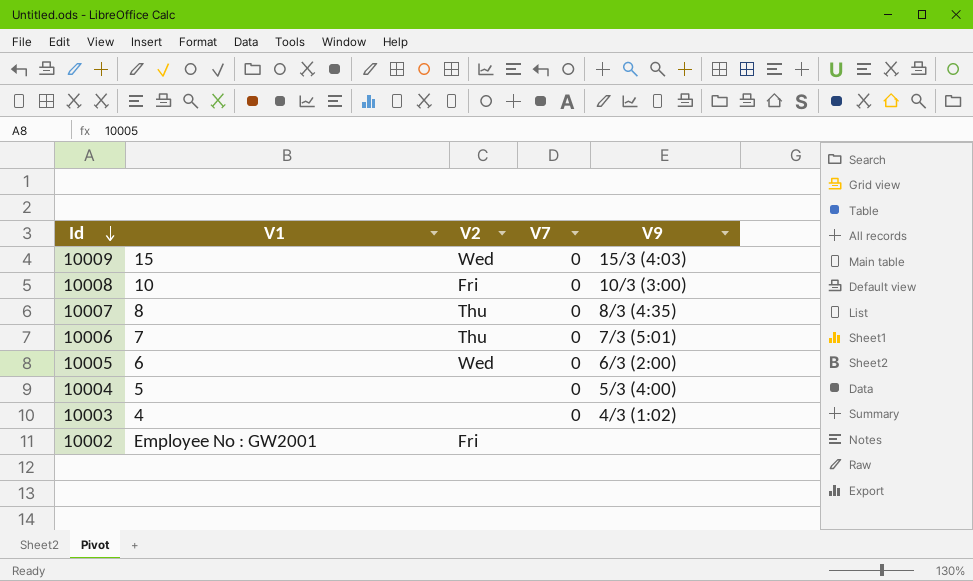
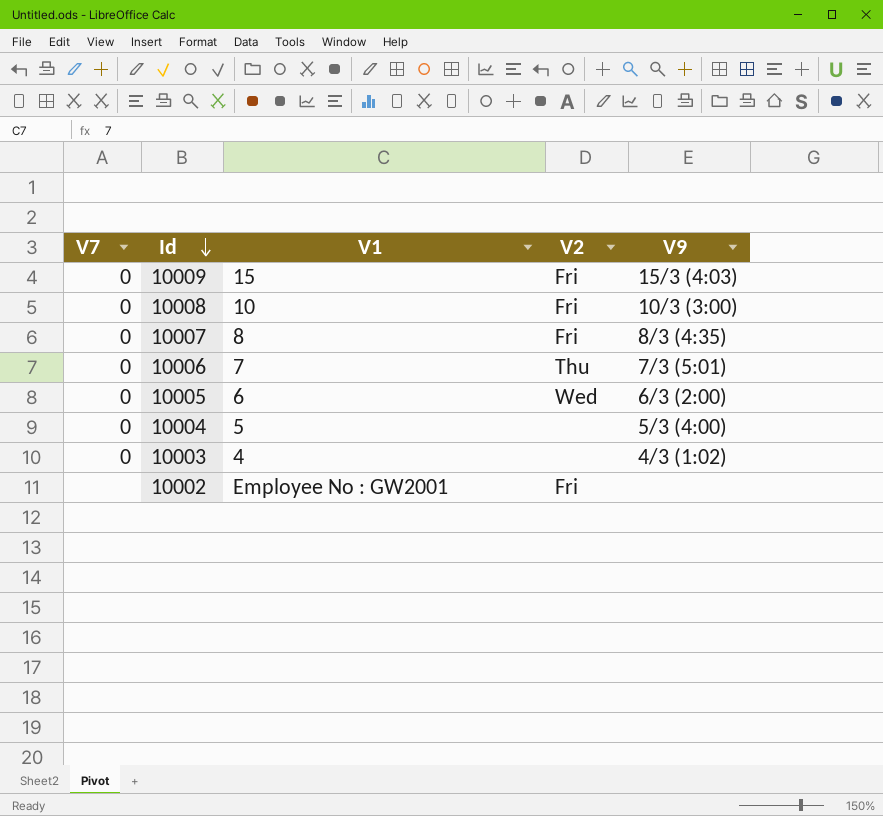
column V7 | position: 4 -> 1
10009 | V2: Wed -> Fri
10007 | V2: Thu -> Fri

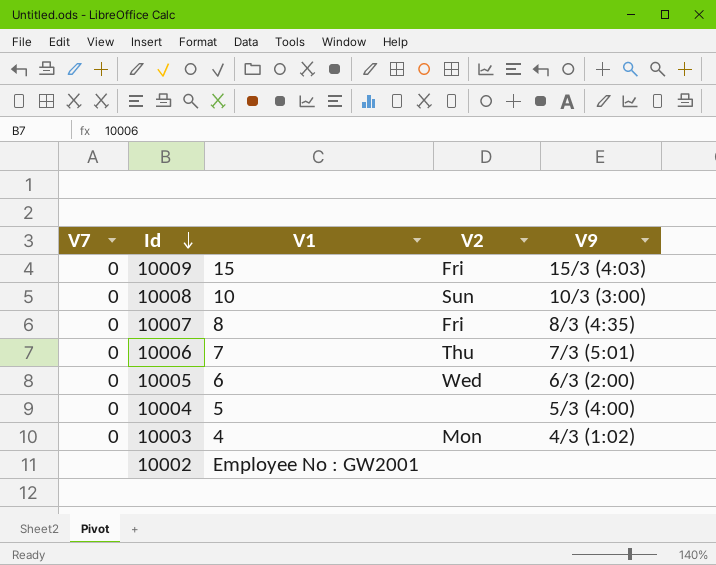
10008 | V2: Fri -> Sun
10003 | V2: none -> Mon
10002 | V2: Fri -> none

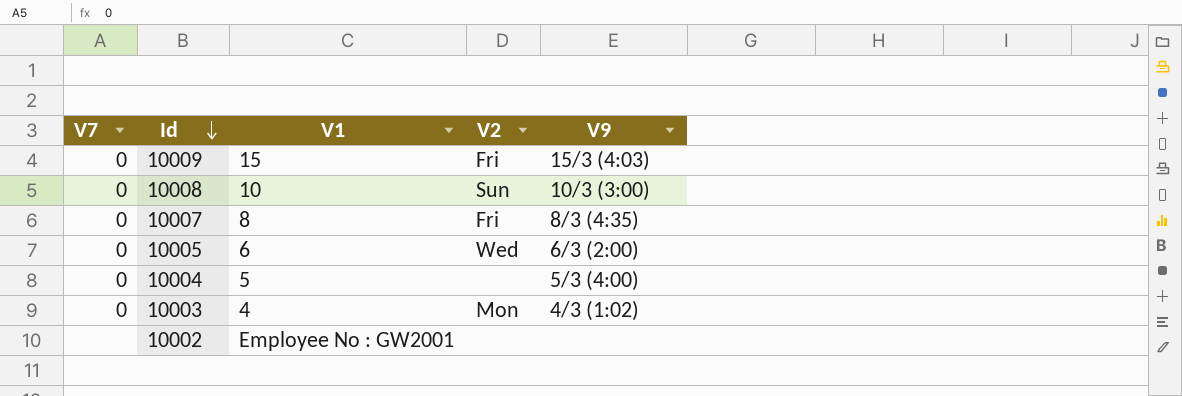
row 10006: 0 | 7 | Thu | 7/3 (5:01) -> none

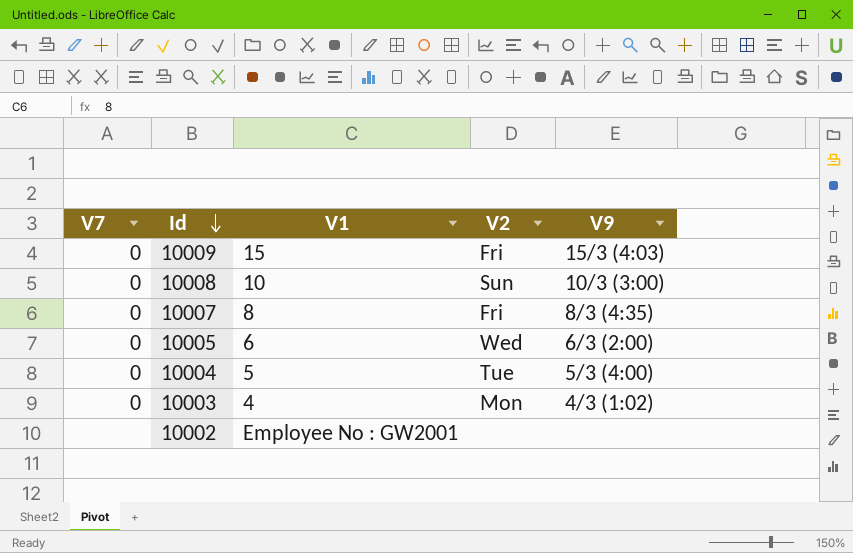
10004 | V2: none -> Tue

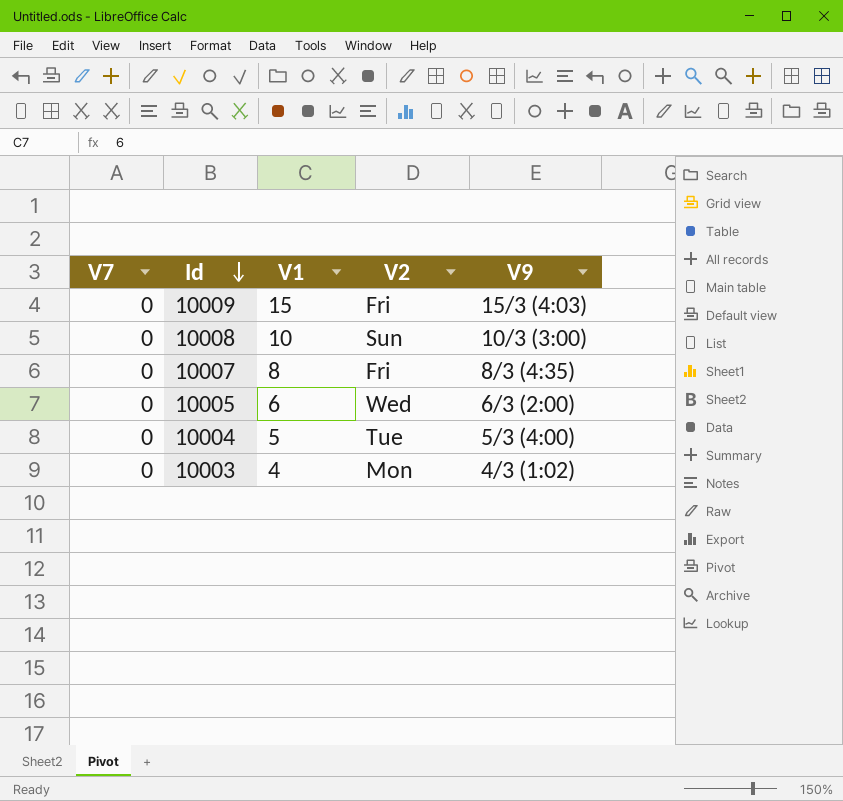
row 10002: none | Employee No : GW2001 | none | none -> none

